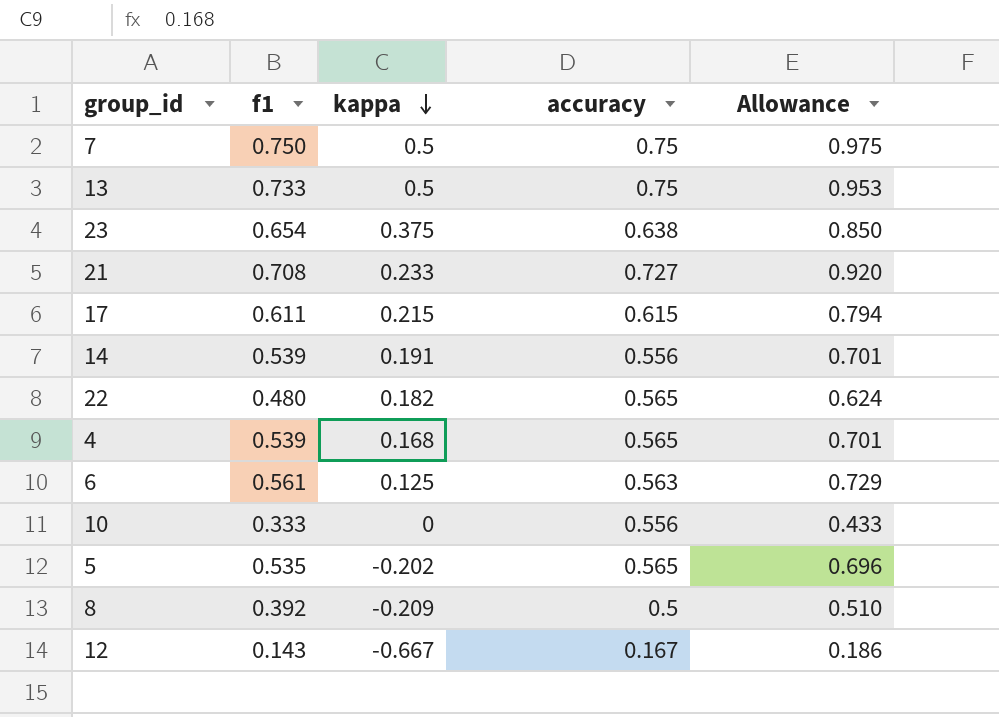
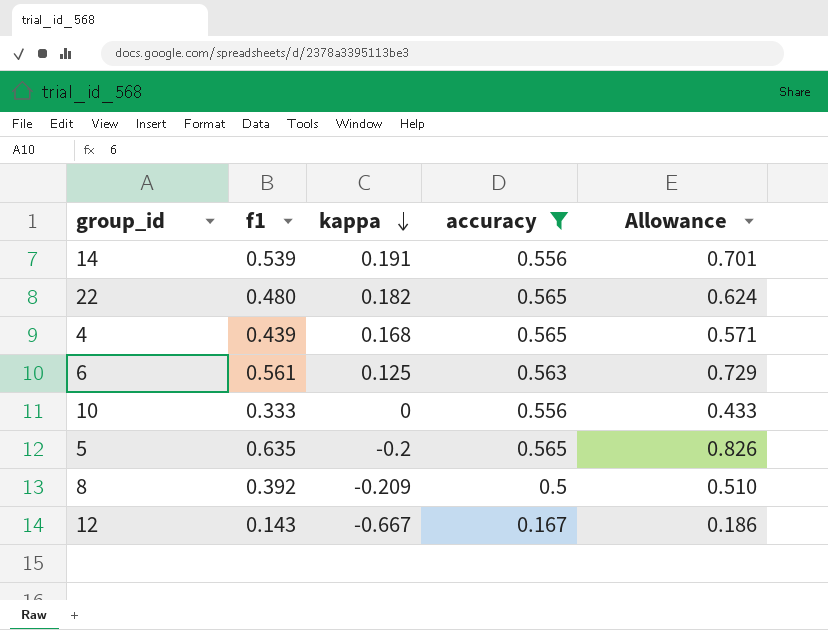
filter: none -> accuracy <= 0.565
4 | f1: 0.539 -> 0.439
4 | Allowance: 0.701 -> 0.571
5 | f1: 0.535 -> 0.635
5 | kappa: -0.202 -> -0.2
5 | Allowance: 0.696 -> 0.826

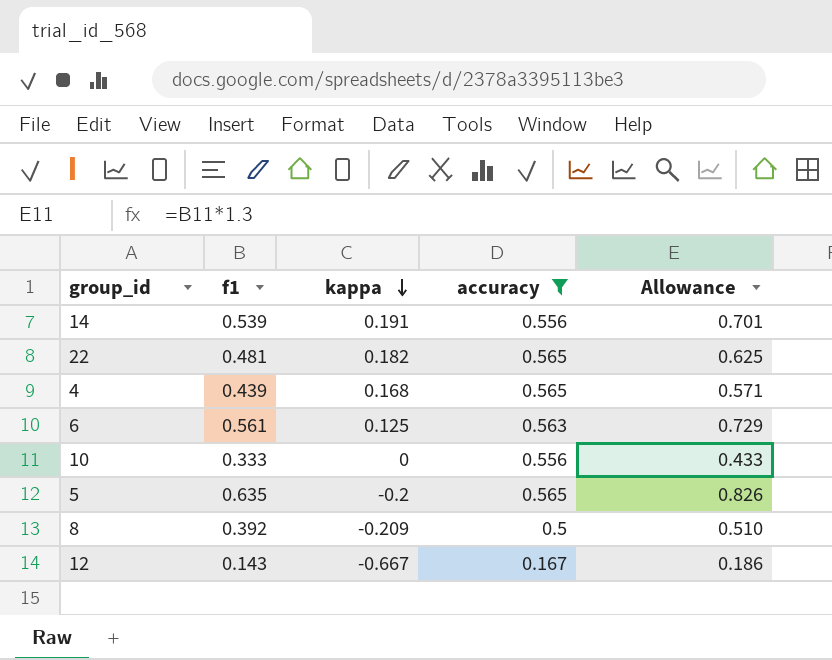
22 | f1: 0.480 -> 0.481
22 | Allowance: 0.624 -> 0.625

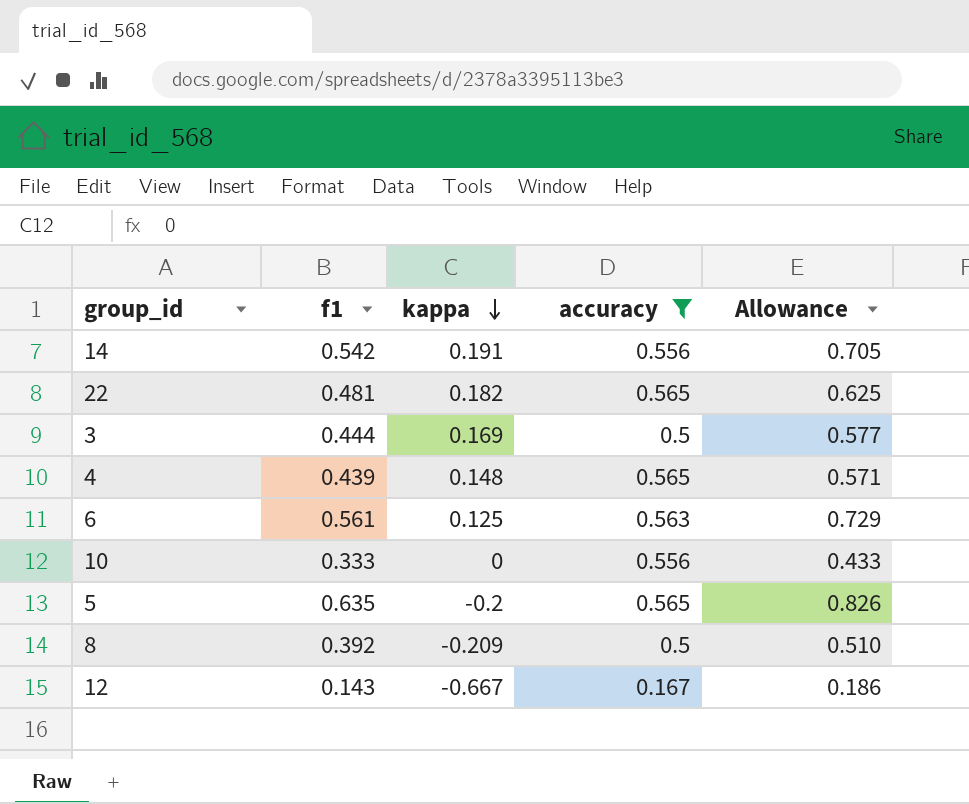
14 | f1: 0.539 -> 0.542
14 | Allowance: 0.701 -> 0.705
row 3: none -> 0.444 | 0.169 | 0.5 | 0.577
4 | kappa: 0.168 -> 0.148

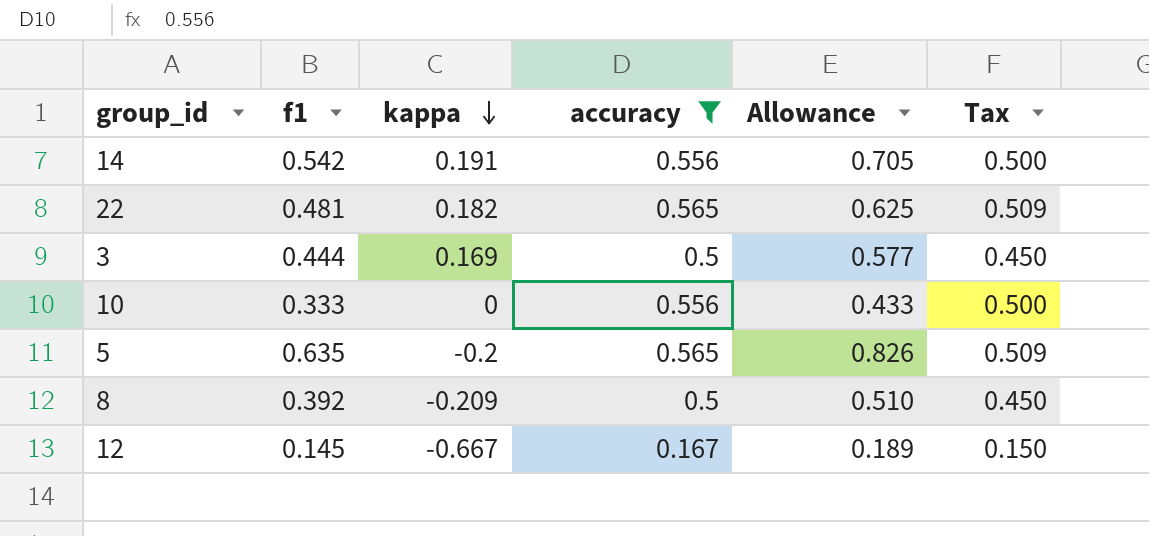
column Tax | formula: none -> [accuracy] * 0.9
row 4: 0.439 | 0.148 | 0.565 | 0.571 -> none
row 6: 0.561 | 0.125 | 0.563 | 0.729 -> none
12 | f1: 0.143 -> 0.145
12 | Allowance: 0.186 -> 0.189

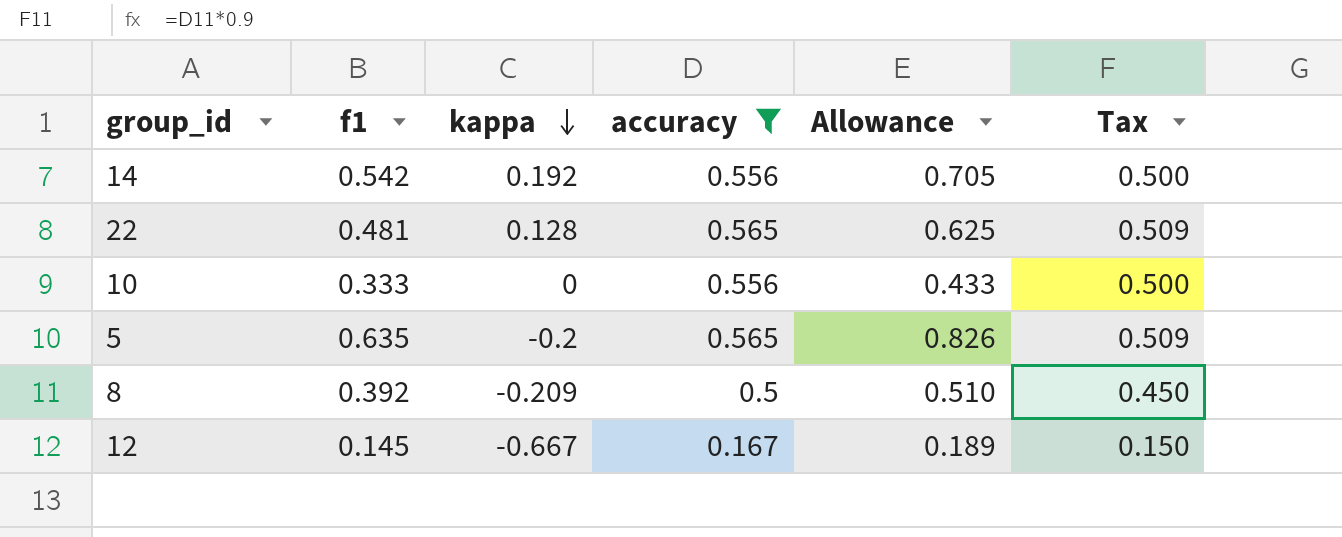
row 3: 0.444 | 0.169 | 0.5 | 0.577 | 0.450 -> none
14 | kappa: 0.191 -> 0.192
22 | kappa: 0.182 -> 0.128

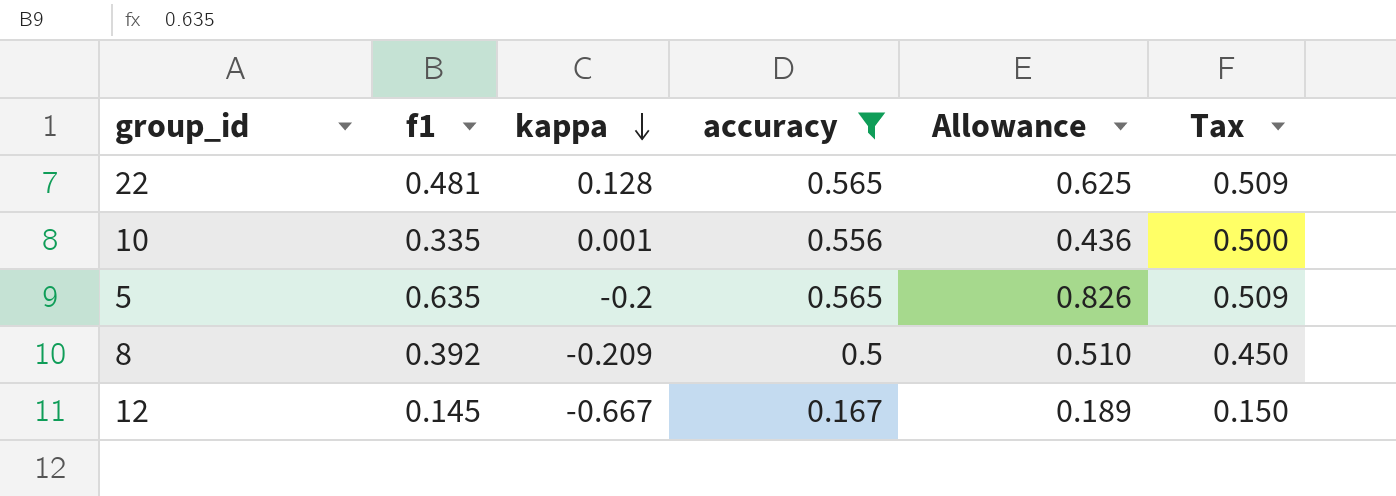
row 14: 0.542 | 0.192 | 0.556 | 0.705 | 0.500 -> none
10 | f1: 0.333 -> 0.335
10 | kappa: 0 -> 0.001
10 | Allowance: 0.433 -> 0.436

